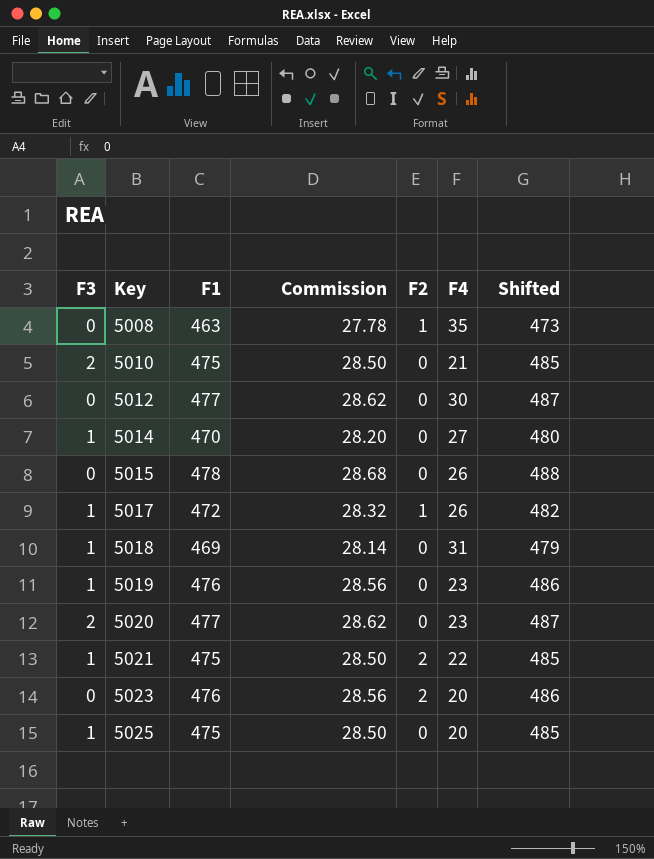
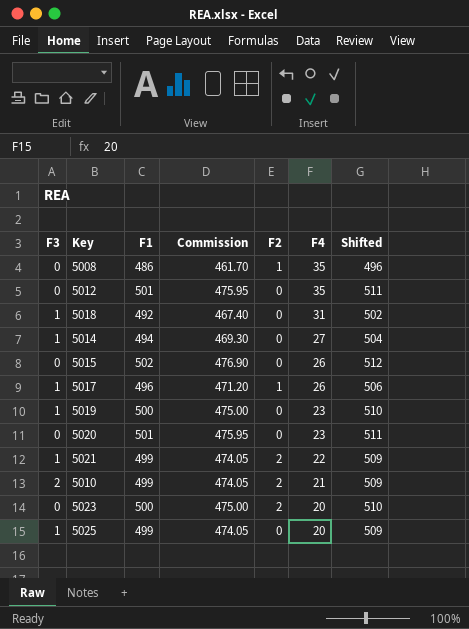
row order: Key ascending -> F4 descending
column Commission | formula: [F1] * 0.06 -> [F1] * 0.95
5008 | F1: 463 -> 486
5008 | Shifted: 473 -> 496
5012 | F1: 477 -> 501
5012 | F4: 30 -> 35
5012 | Shifted: 487 -> 511
5018 | F1: 469 -> 492
5018 | Shifted: 479 -> 502
5014 | F1: 470 -> 494
5014 | Shifted: 480 -> 504
5015 | F1: 478 -> 502
5015 | Shifted: 488 -> 512
5017 | F1: 472 -> 496
5017 | Shifted: 482 -> 506
5019 | F1: 476 -> 500
5019 | Shifted: 486 -> 510
5020 | F3: 2 -> 0
5020 | F1: 477 -> 501
5020 | Shifted: 487 -> 511
5021 | F1: 475 -> 499
5021 | Shifted: 485 -> 509
5010 | F1: 475 -> 499
5010 | F2: 0 -> 2
5010 | Shifted: 485 -> 509
5023 | F1: 476 -> 500
5023 | Shifted: 486 -> 510
5025 | F1: 475 -> 499
5025 | Shifted: 485 -> 509

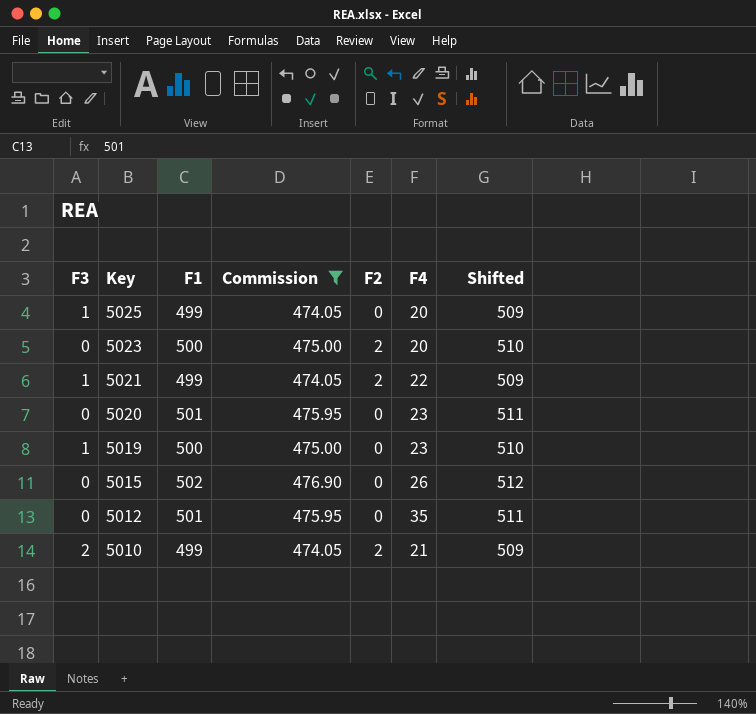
filter: none -> Commission >= 474.05
row order: F4 descending -> Key descending

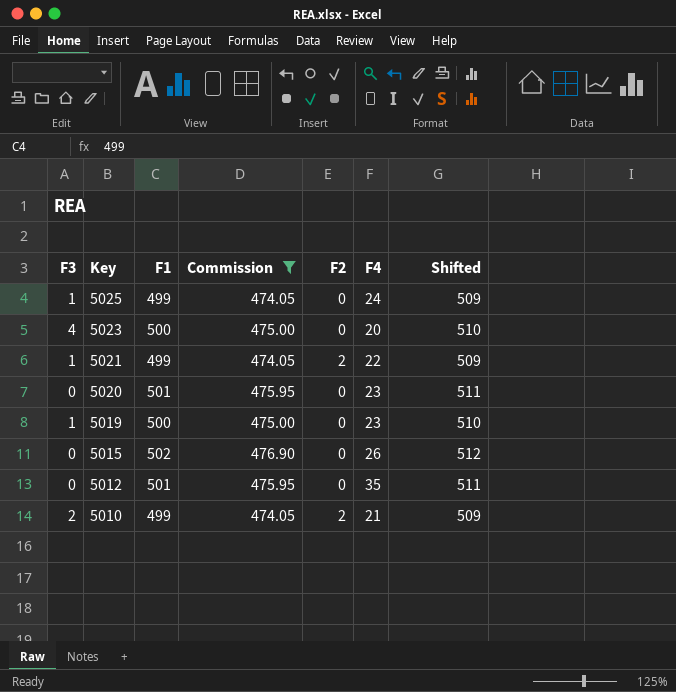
5025 | F4: 20 -> 24
5023 | F3: 0 -> 4
5023 | F2: 2 -> 0

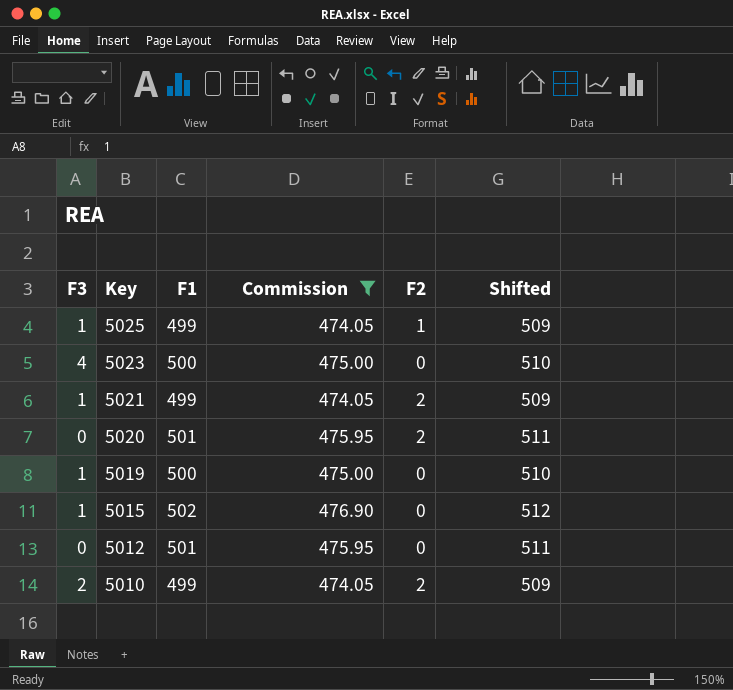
column F4 | position: 6 -> none
5025 | F2: 0 -> 1
5020 | F2: 0 -> 2
5015 | F3: 0 -> 1

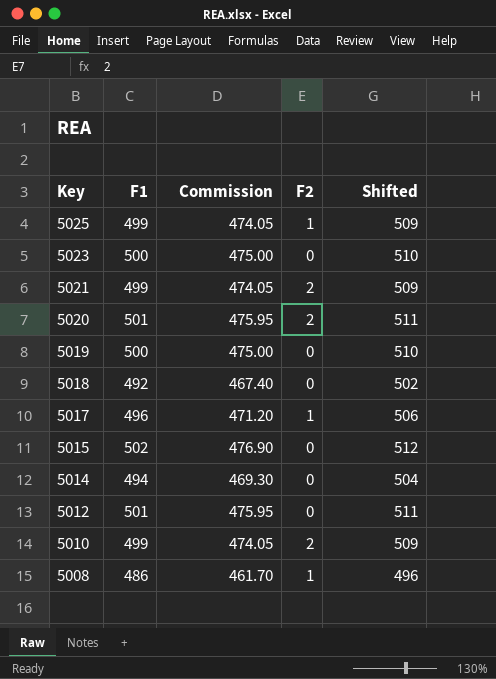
filter: Commission >= 474.05 -> none
column F3 | position: 1 -> none

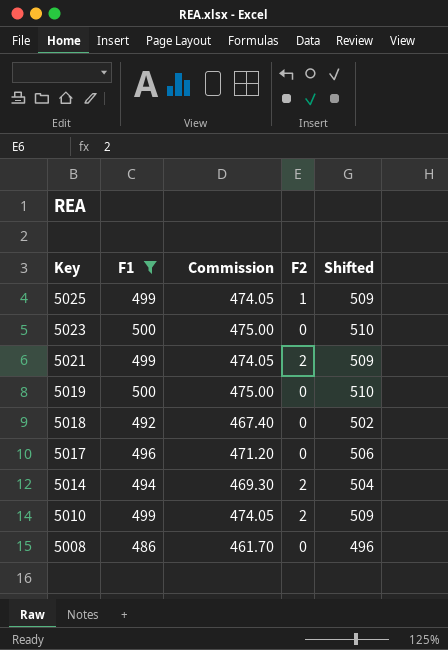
filter: none -> F1 <= 500
5017 | F2: 1 -> 0
5014 | F2: 0 -> 2
5008 | F2: 1 -> 0

